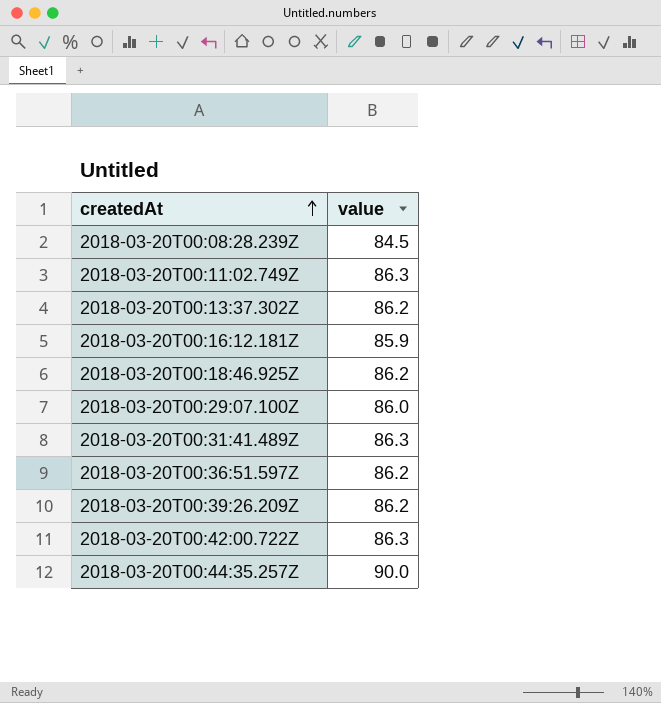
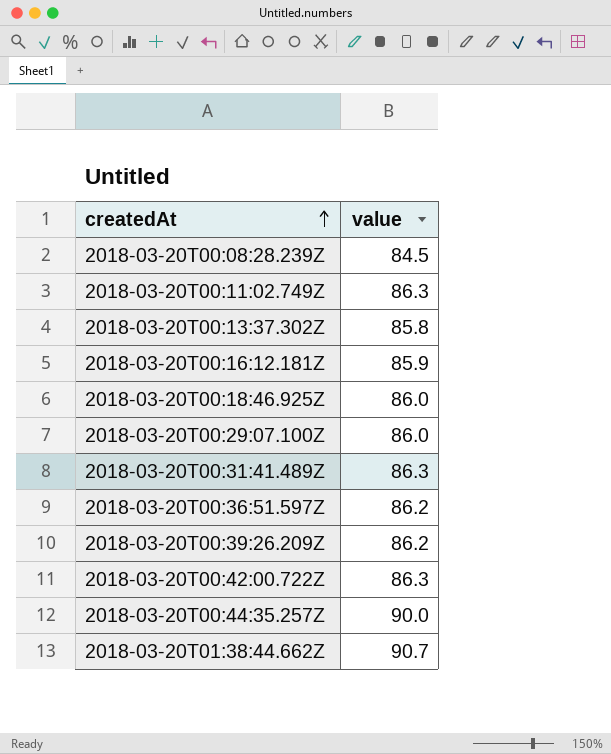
2018-03-20T00:13:37.302Z | value: 86.2 -> 85.8
2018-03-20T00:18:46.925Z | value: 86.2 -> 86.0
row 2018-03-20T01:38:44.662Z: none -> 90.7

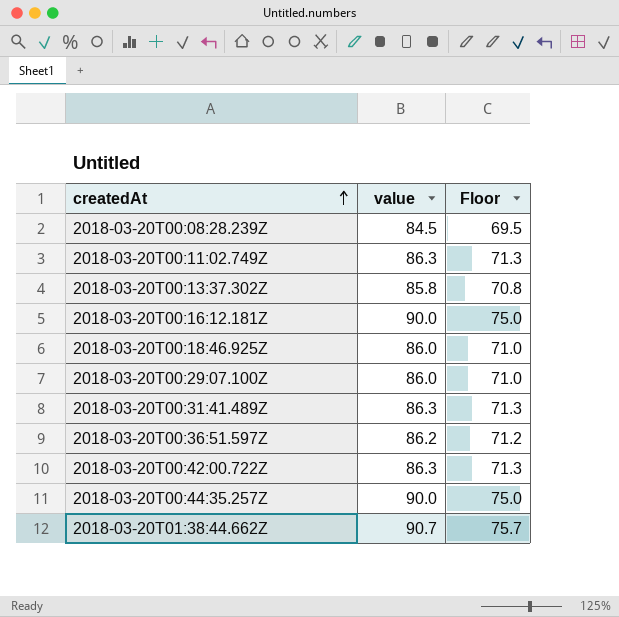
column Floor | formula: none -> [value] - 15
row 2018-03-20T00:39:26.209Z: 86.2 -> none
2018-03-20T00:16:12.181Z | value: 85.9 -> 90.0

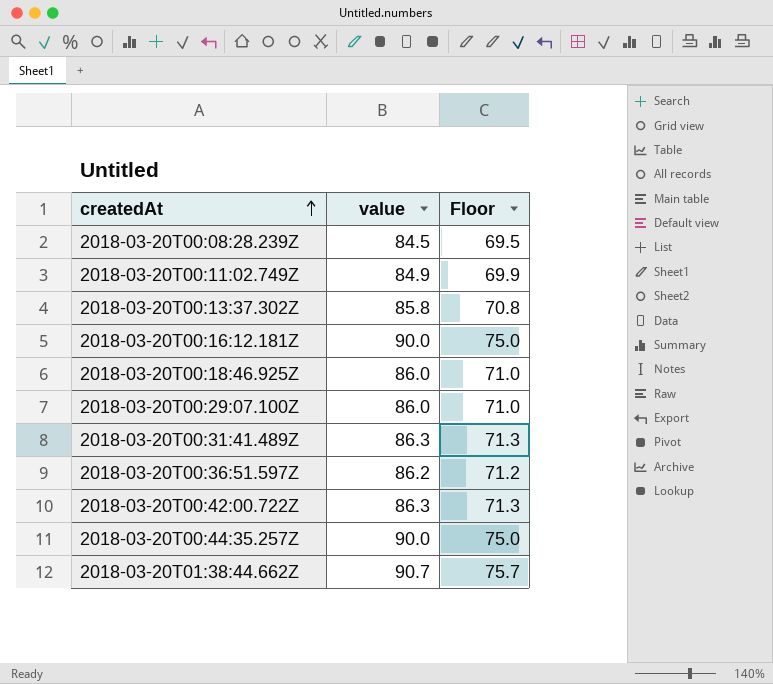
2018-03-20T00:11:02.749Z | value: 86.3 -> 84.9
2018-03-20T00:11:02.749Z | Floor: 71.3 -> 69.9

